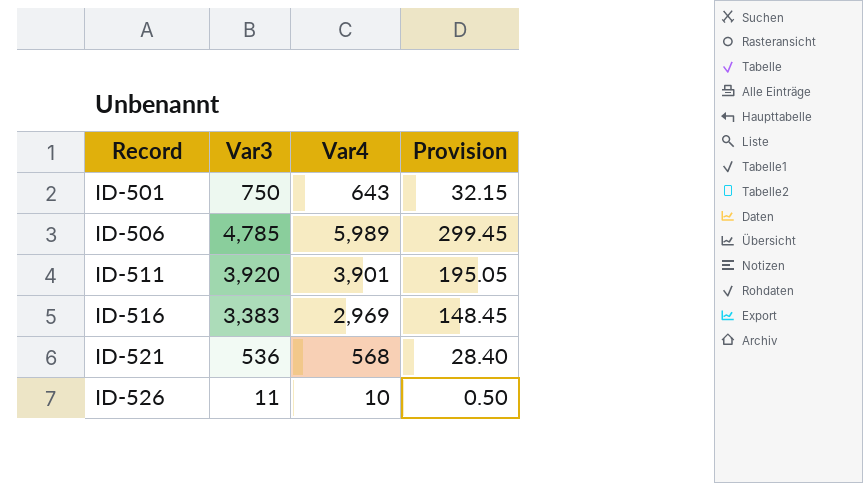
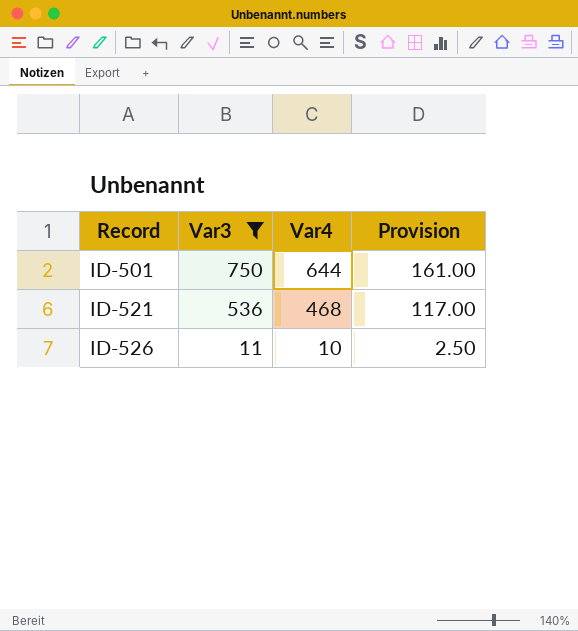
filter: none -> Var3 <= 750
column Provision | formula: [Var4] * 0.05 -> [Var4] * 0.25
ID-501 | Var4: 643 -> 644
ID-521 | Var4: 568 -> 468

